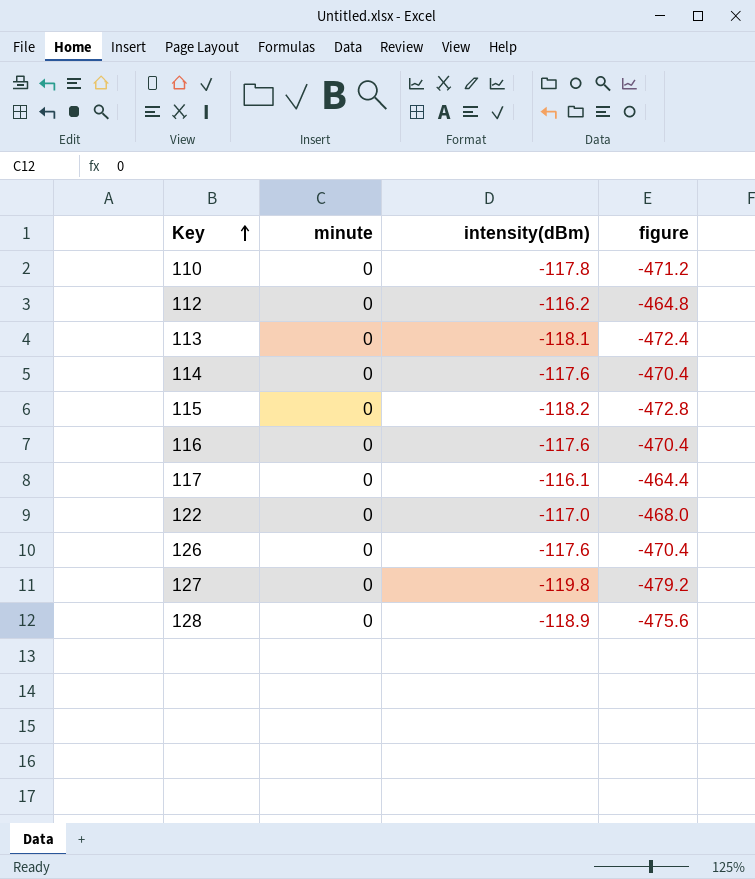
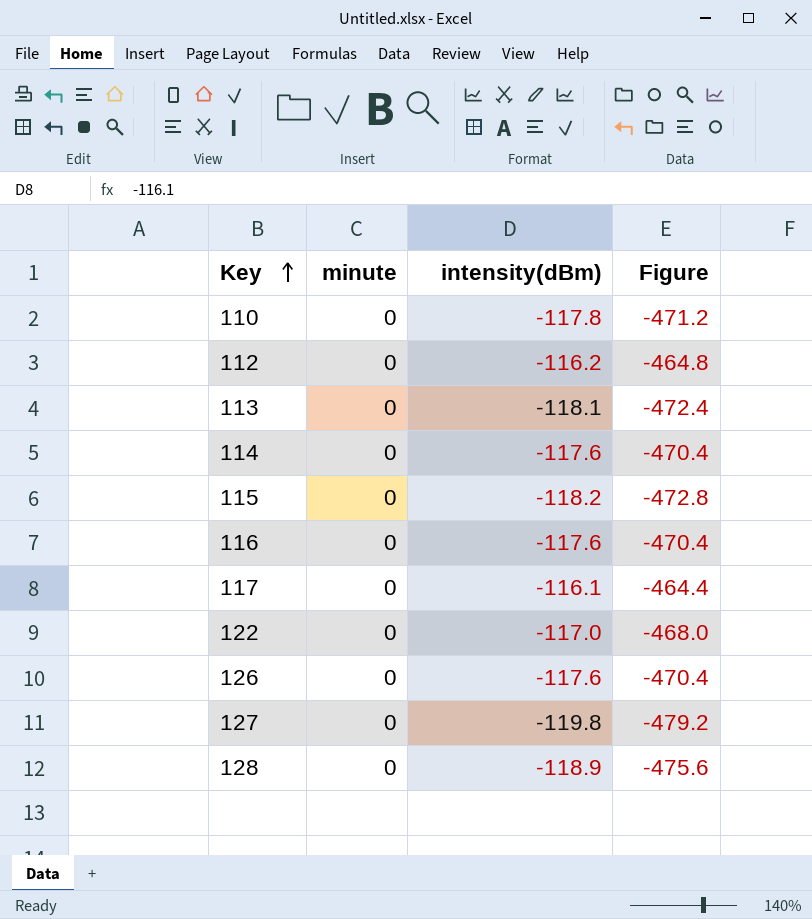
column name: figure -> Figure

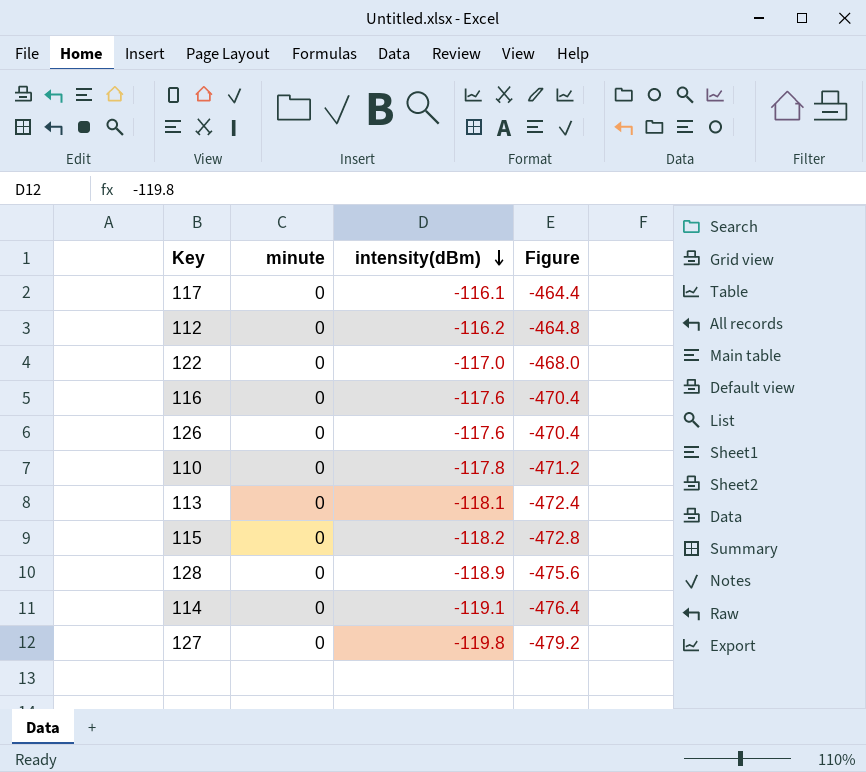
row order: Key ascending -> intensity(dBm) descending
114 | intensity(dBm): -117.6 -> -119.1
114 | Figure: -470.4 -> -476.4

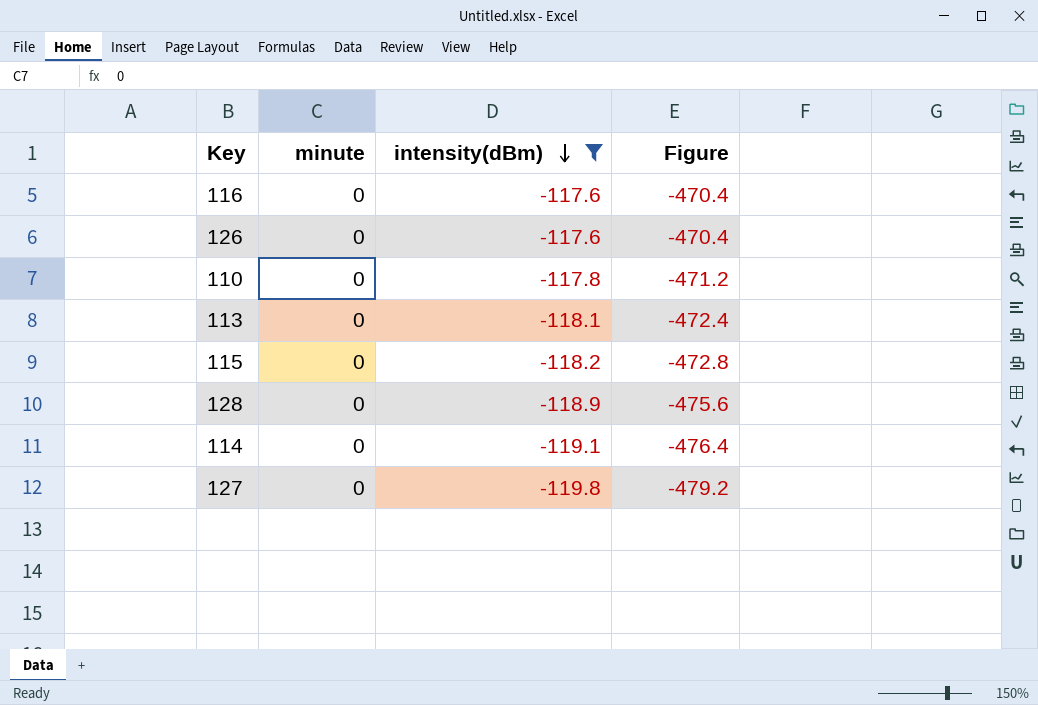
filter: none -> intensity(dBm) <= -117.6

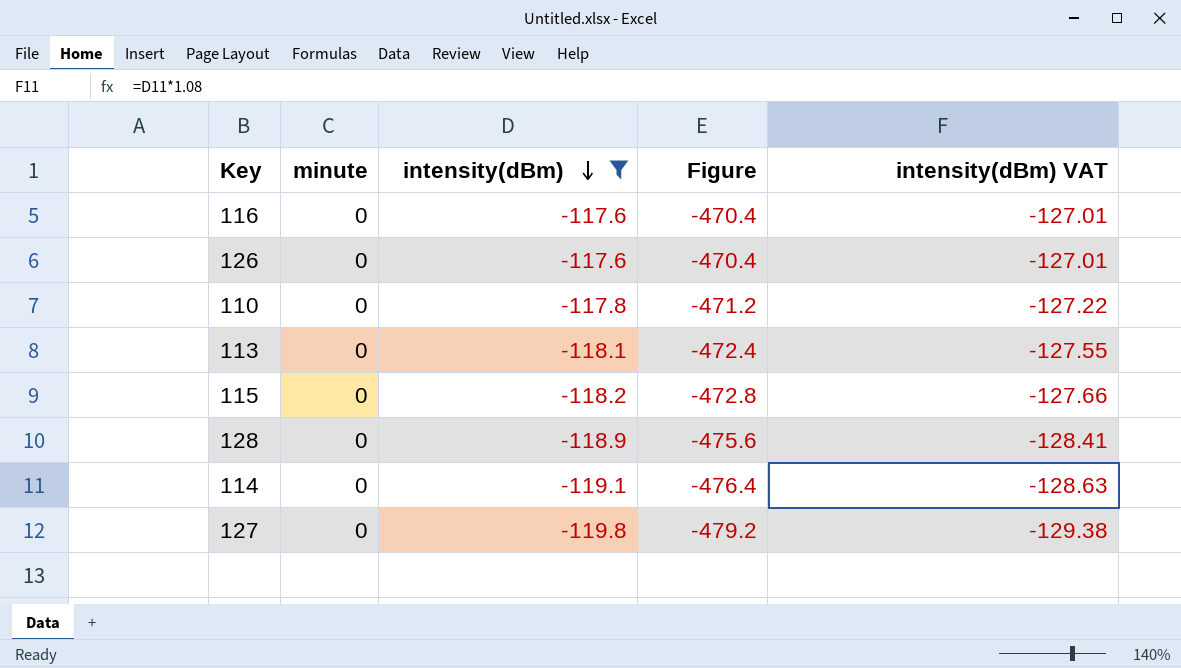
column intensity(dBm) VAT | formula: none -> [intensity(dBm)] * 1.08

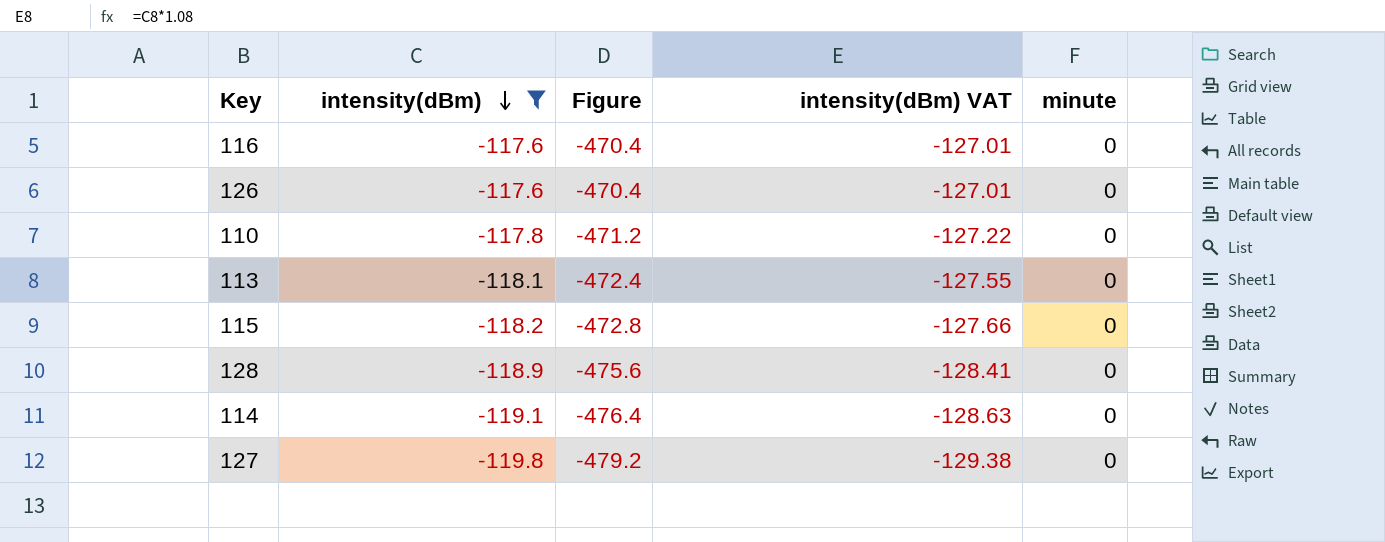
column minute | position: 2 -> 5

